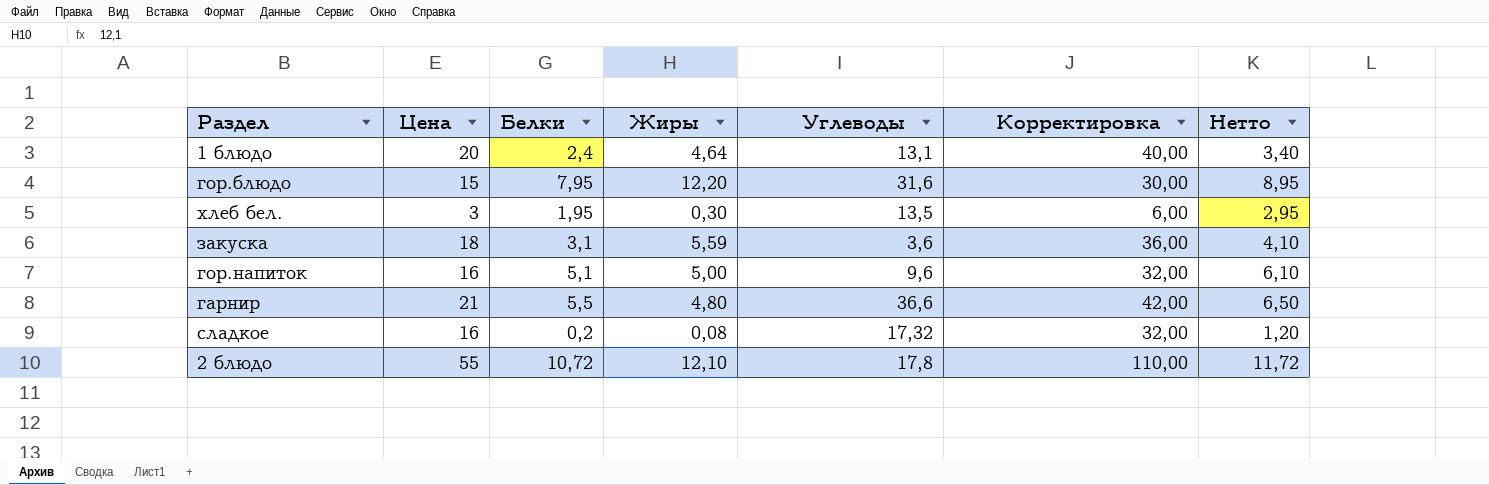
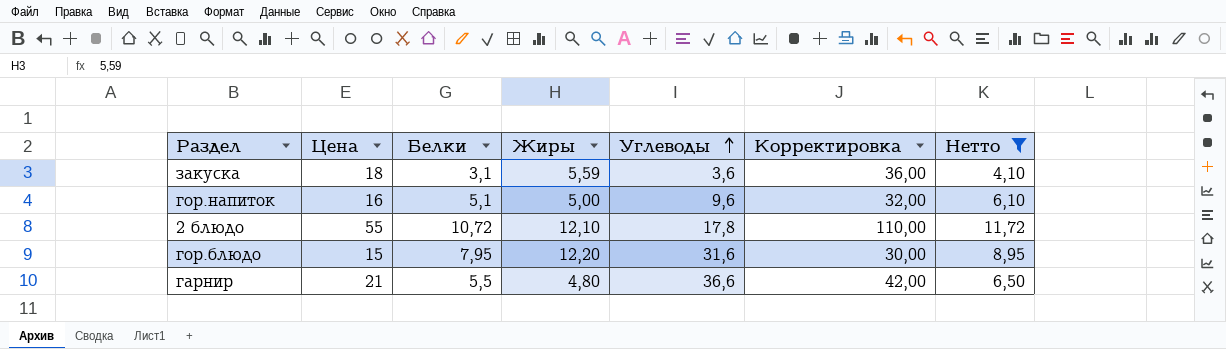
filter: none -> Нетто >= 4,10
row order: none -> Углеводы ascending

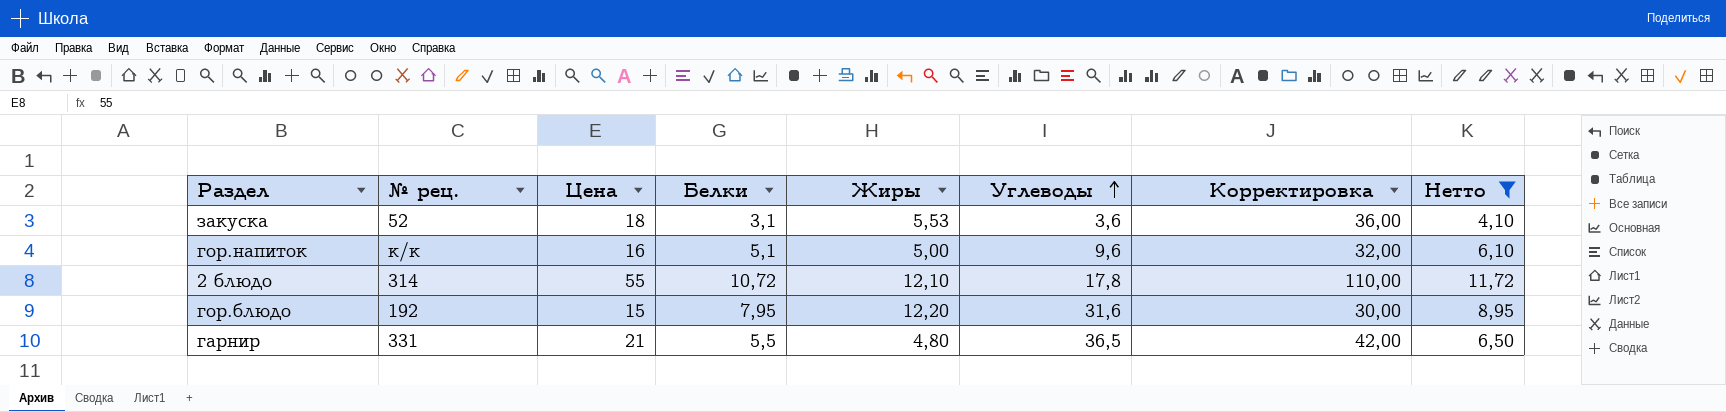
column № рец. | position: none -> 2
закуска | Жиры: 5,59 -> 5,53
гарнир | Углеводы: 36,6 -> 36,5

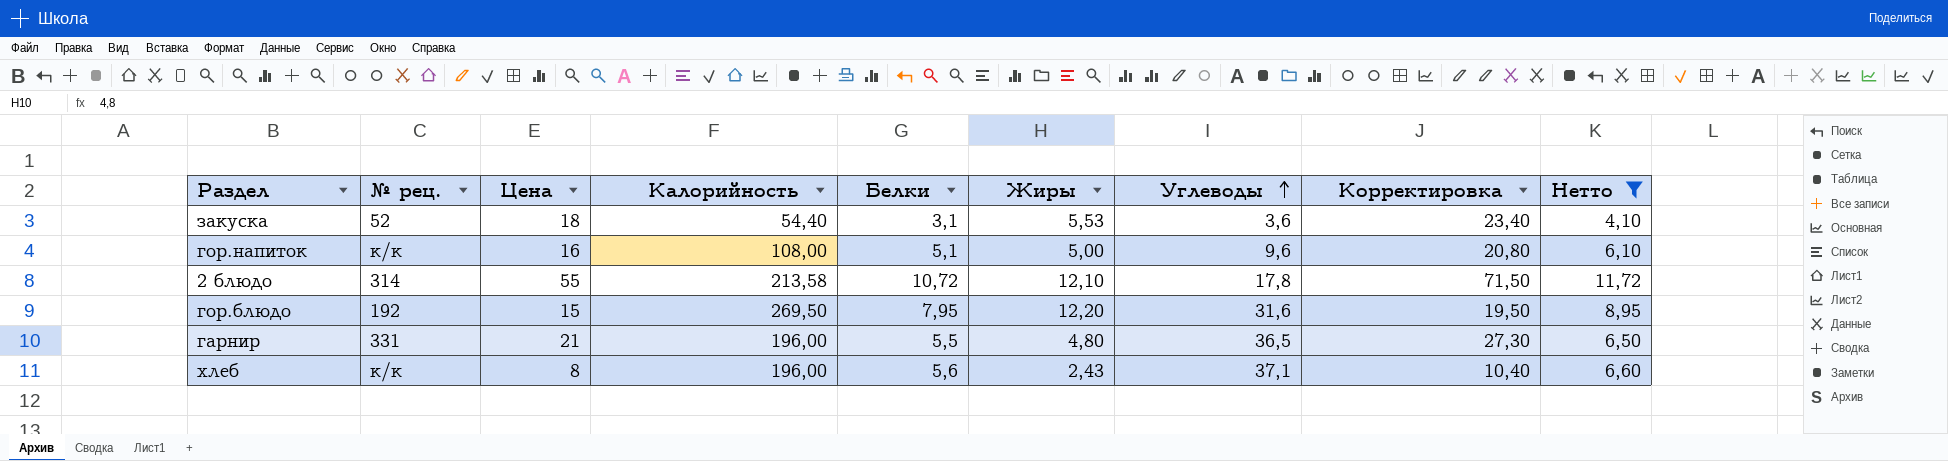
column Калорийность | position: none -> 4
column Корректировка | formula: [Цена] * 2 -> [Цена] * 1,3
row хлеб: none -> к/к | 8 | 196,00 | 5,6 | 2,43 | 37,1 | 10,40 | 6,60

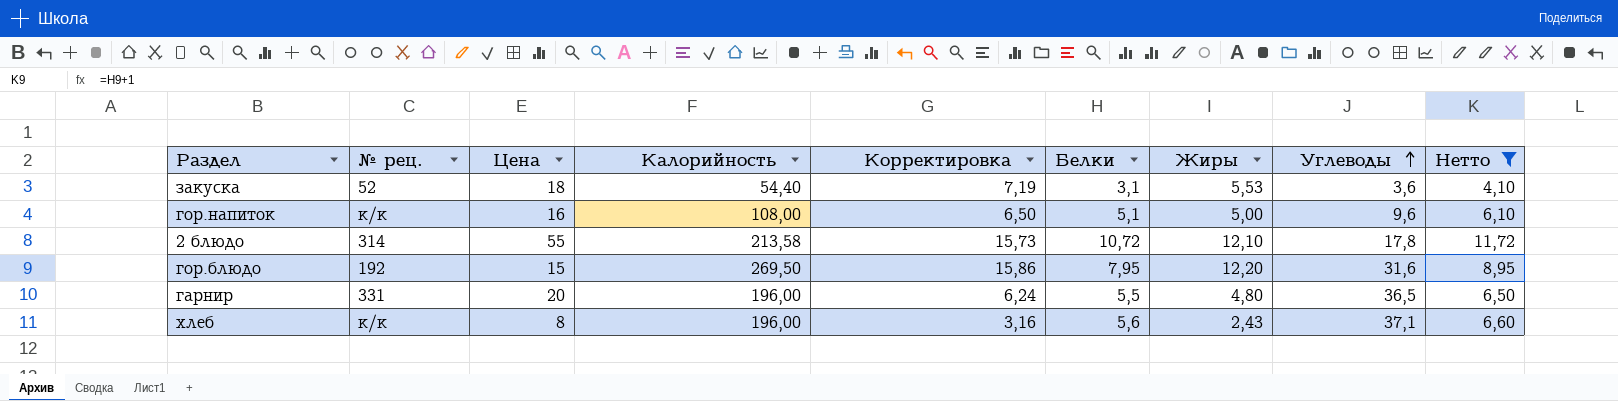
column Корректировка | formula: [Цена] * 1,3 -> [Жиры] * 1,3
column Корректировка | position: 8 -> 5
гарнир | Цена: 21 -> 20

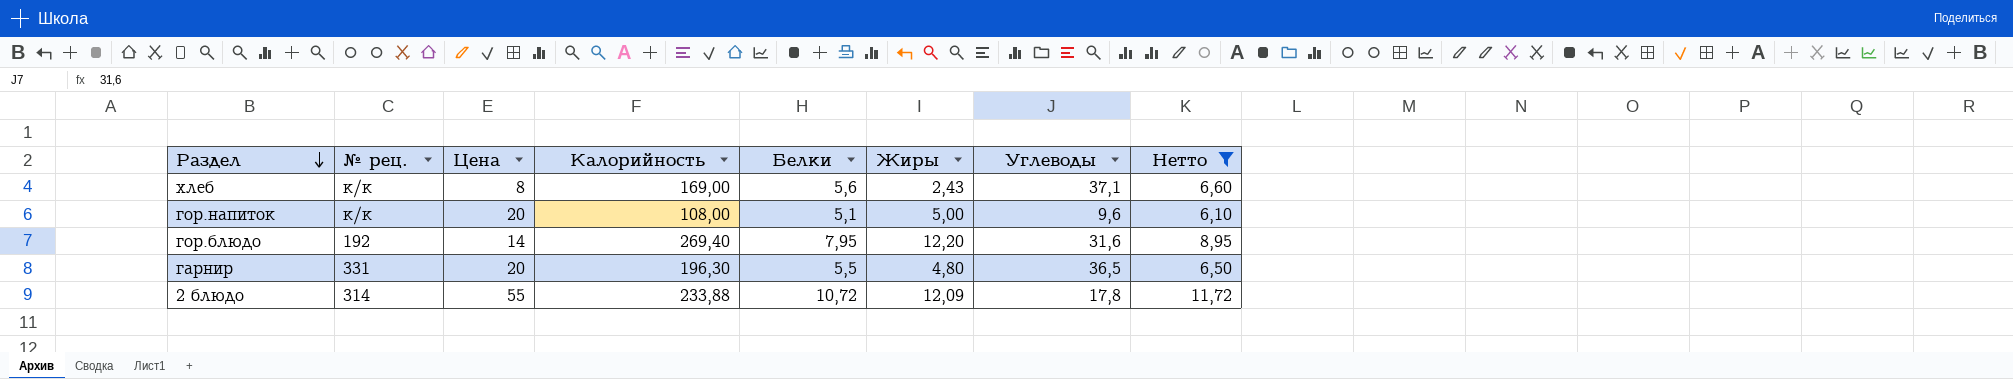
row order: Углеводы ascending -> Раздел descending
column Корректировка | formula: [Жиры] * 1,3 -> none
row закуска: 52 | 18 | 54,40 | 7,19 | 3,1 | 5,53 | 3,6 | 4,10 -> none
хлеб | Калорийность: 196,00 -> 169,00
гор.напиток | Цена: 16 -> 20
гор.блюдо | Цена: 15 -> 14
гор.блюдо | Калорийность: 269,50 -> 269,40
гарнир | Калорийность: 196,00 -> 196,30
2 блюдо | Калорийность: 213,58 -> 233,88
2 блюдо | Жиры: 12,10 -> 12,09

